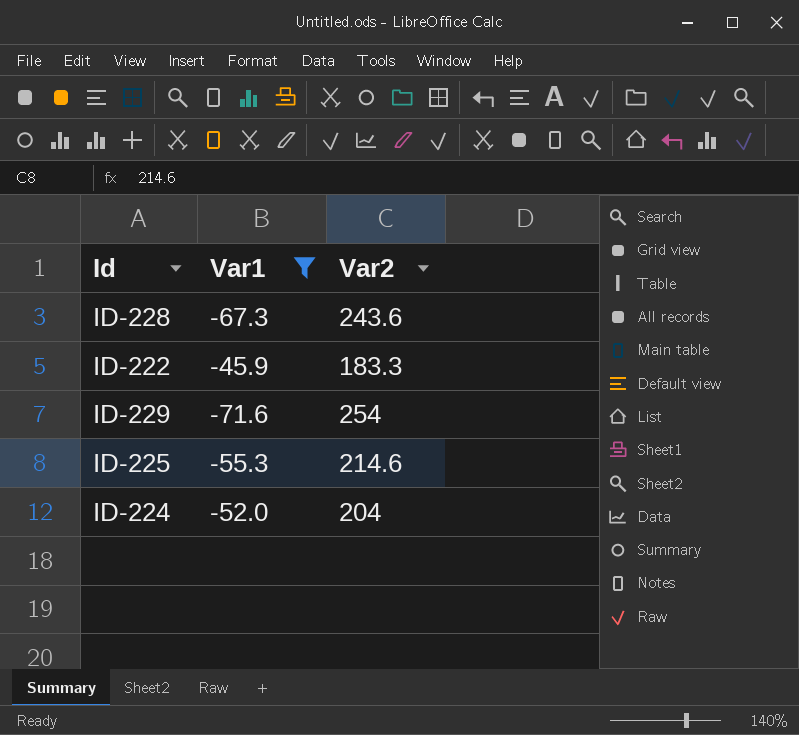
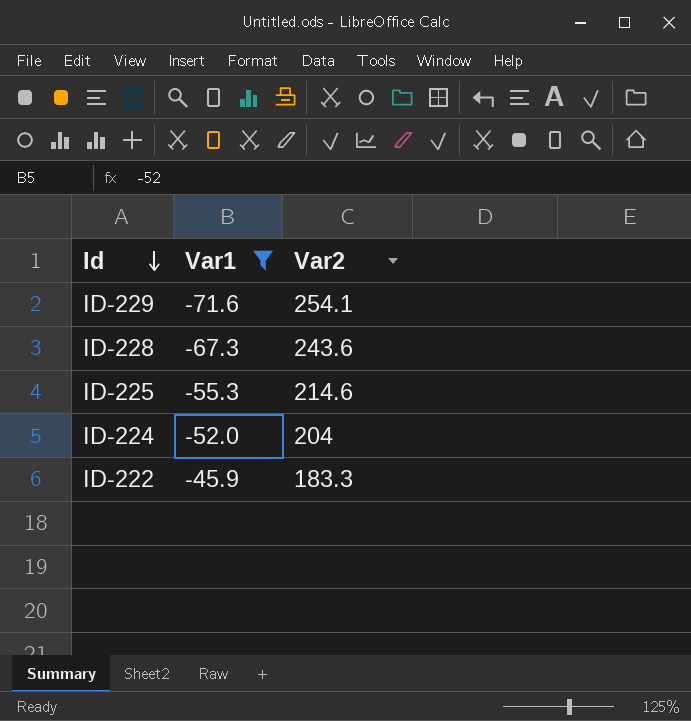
row order: none -> Id descending
ID-229 | Var2: 254 -> 254.1

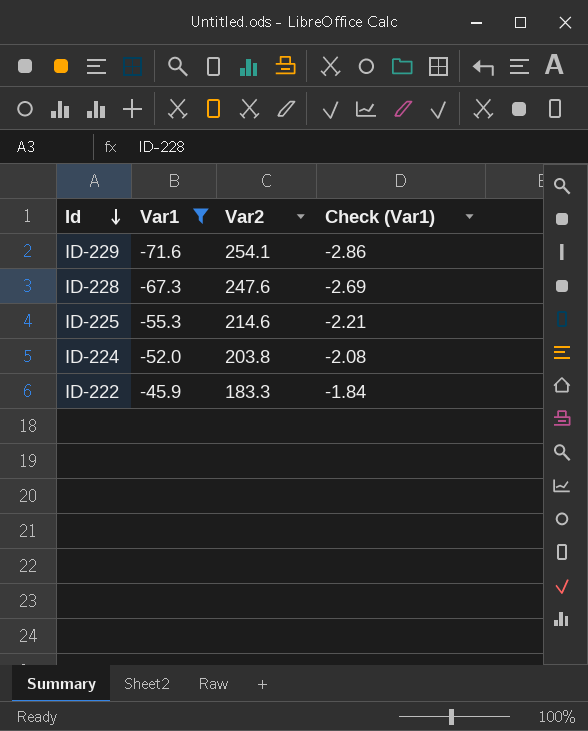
column Check (Var1) | formula: none -> [Var1] * 0.04
ID-228 | Var2: 243.6 -> 247.6
ID-224 | Var2: 204 -> 203.8

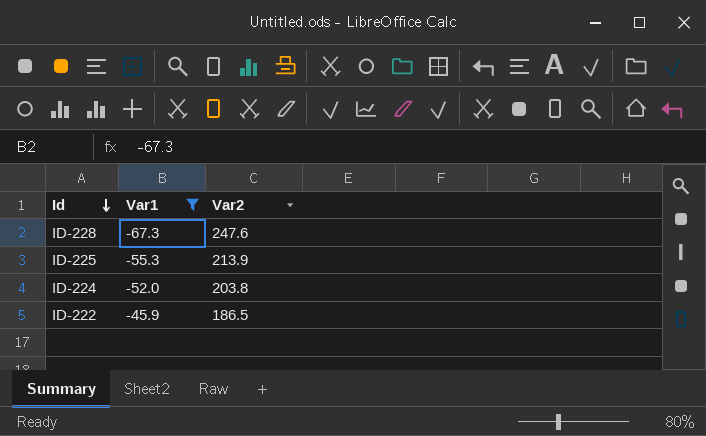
column Check (Var1) | formula: [Var1] * 0.04 -> none
row ID-229: -71.6 | 254.1 | -2.86 -> none
ID-225 | Var2: 214.6 -> 213.9
ID-222 | Var2: 183.3 -> 186.5

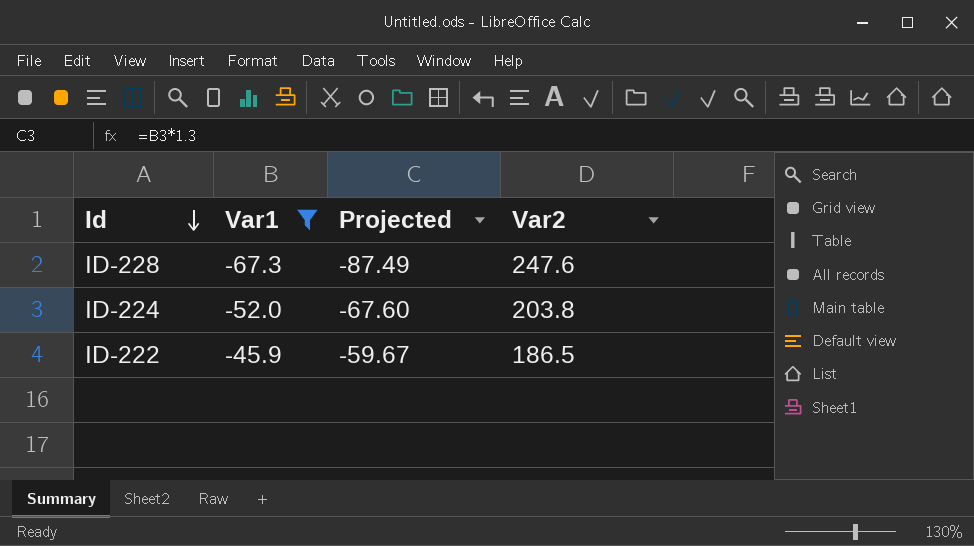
column Projected | formula: none -> [Var1] * 1.3
row ID-225: -55.3 | 213.9 -> none

